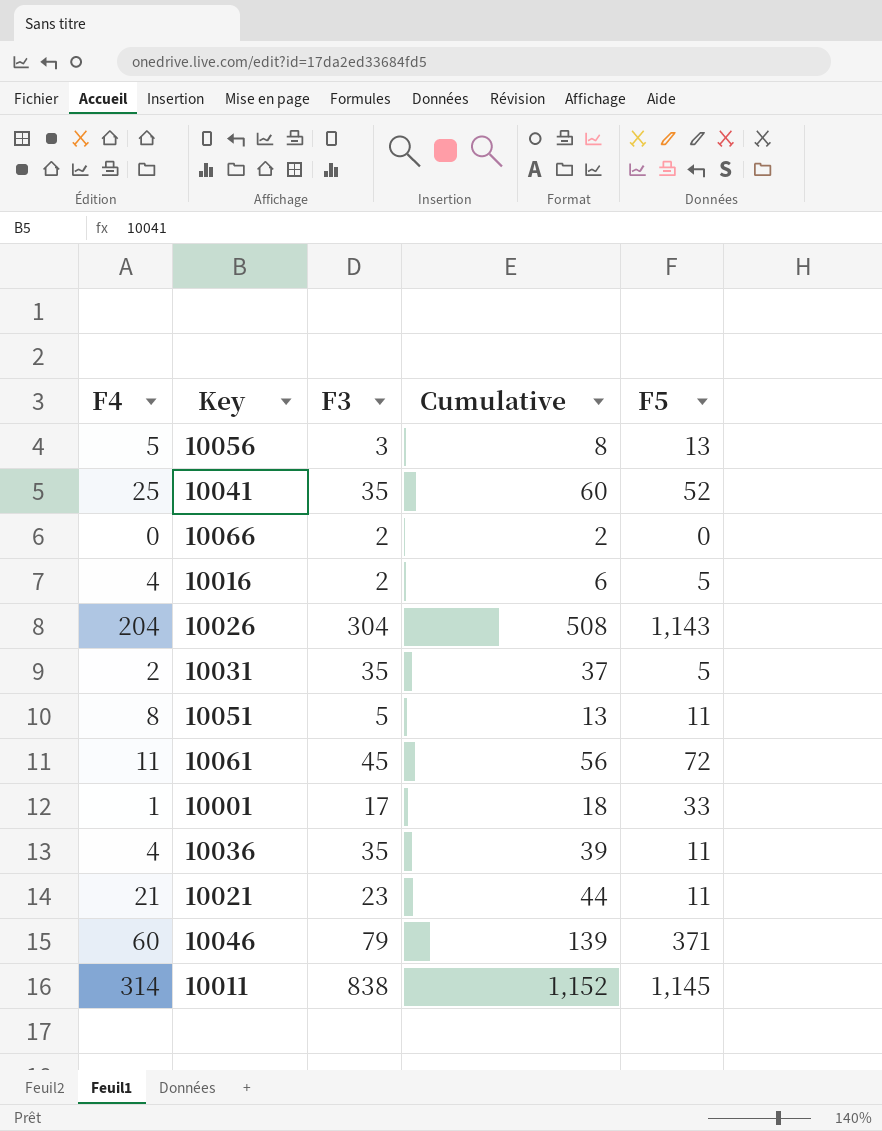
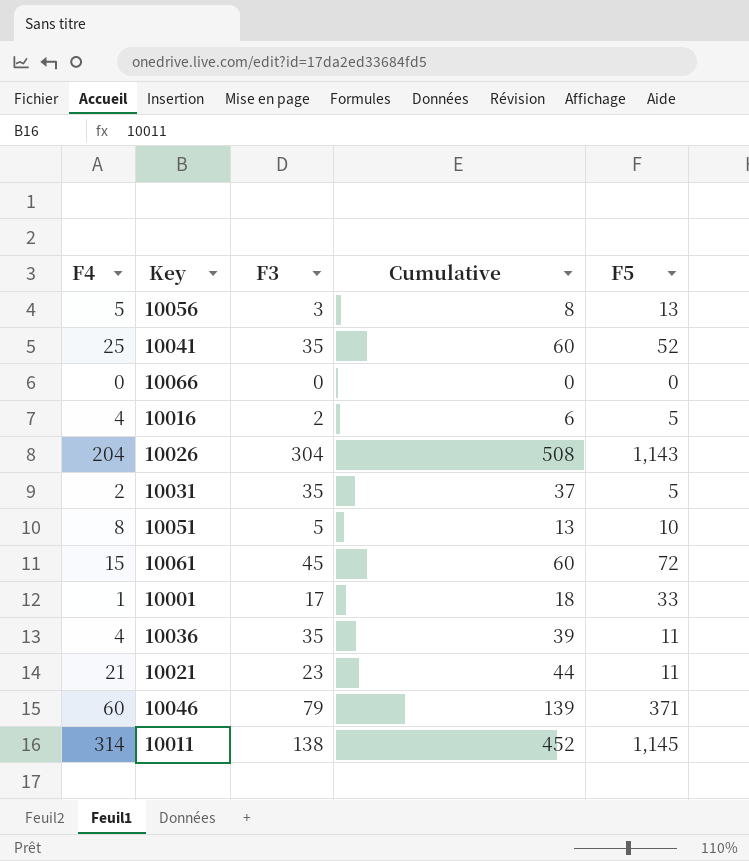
10066 | F3: 2 -> 0
10066 | Cumulative: 2 -> 0
10051 | F5: 11 -> 10
10061 | F4: 11 -> 15
10061 | Cumulative: 56 -> 60
10011 | F3: 838 -> 138
10011 | Cumulative: 1,152 -> 452

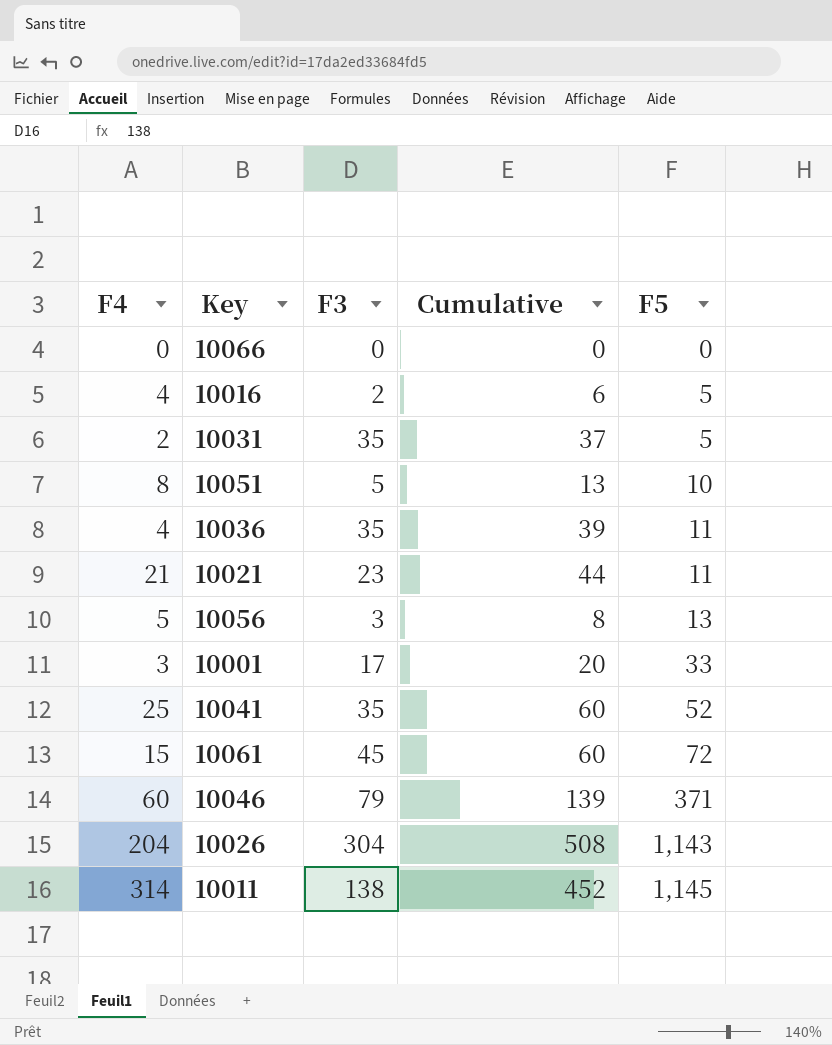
row order: none -> F5 ascending
10001 | F4: 1 -> 3
10001 | Cumulative: 18 -> 20

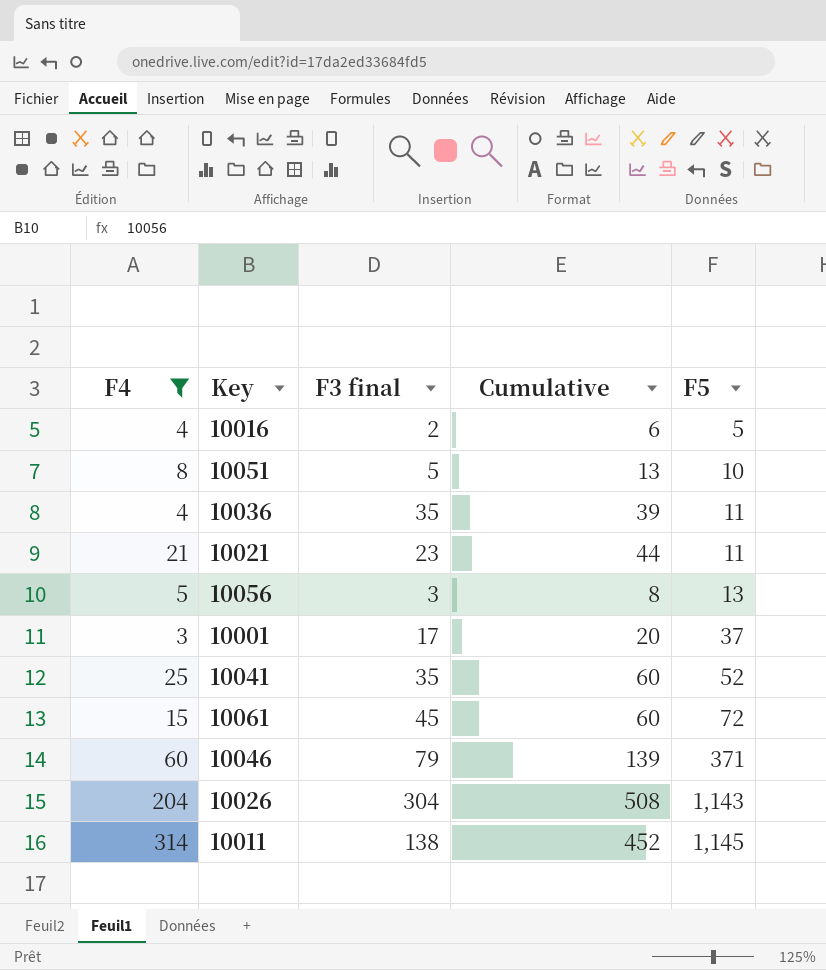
filter: none -> F4 >= 3
column name: F3 -> F3 final
10001 | F5: 33 -> 37

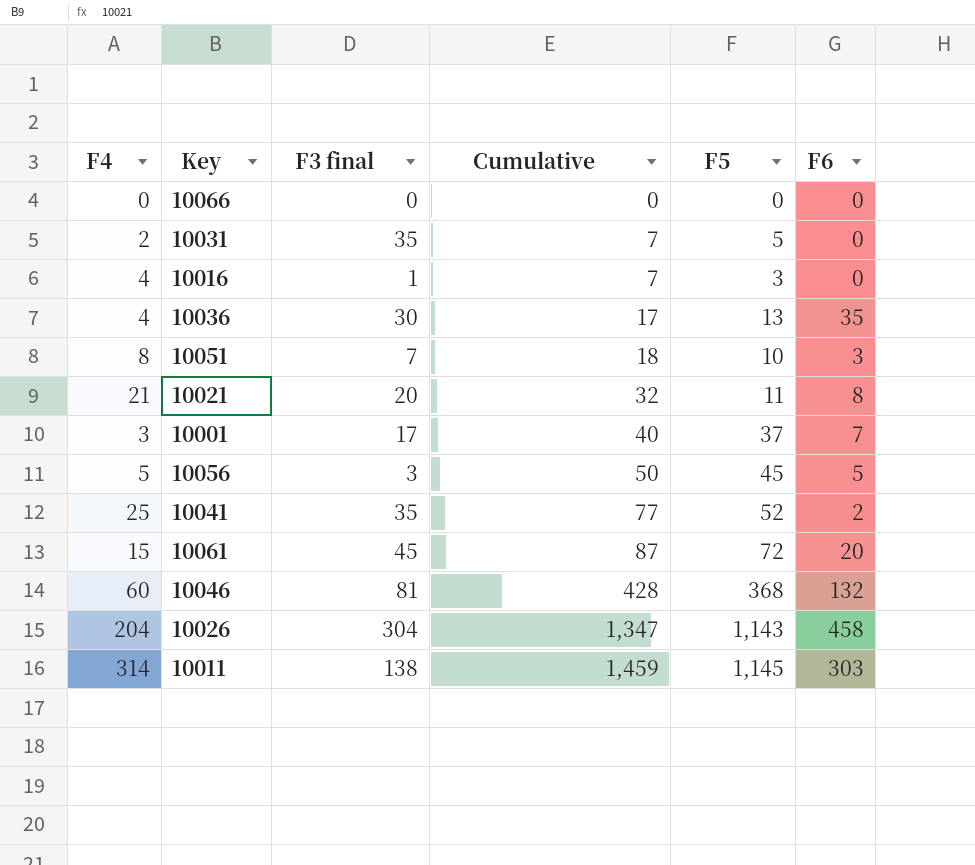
filter: F4 >= 3 -> none
row order: F5 ascending -> Cumulative ascending
column Cumulative | formula: [F4] + [F3 final] -> [F4] + [F5]
column F6 | position: none -> 6
10016 | F3 final: 2 -> 1
10016 | F5: 5 -> 3
10036 | F3 final: 35 -> 30
10036 | F5: 11 -> 13
10051 | F3 final: 5 -> 7
10021 | F3 final: 23 -> 20
10056 | F5: 13 -> 45
10046 | F3 final: 79 -> 81
10046 | F5: 371 -> 368

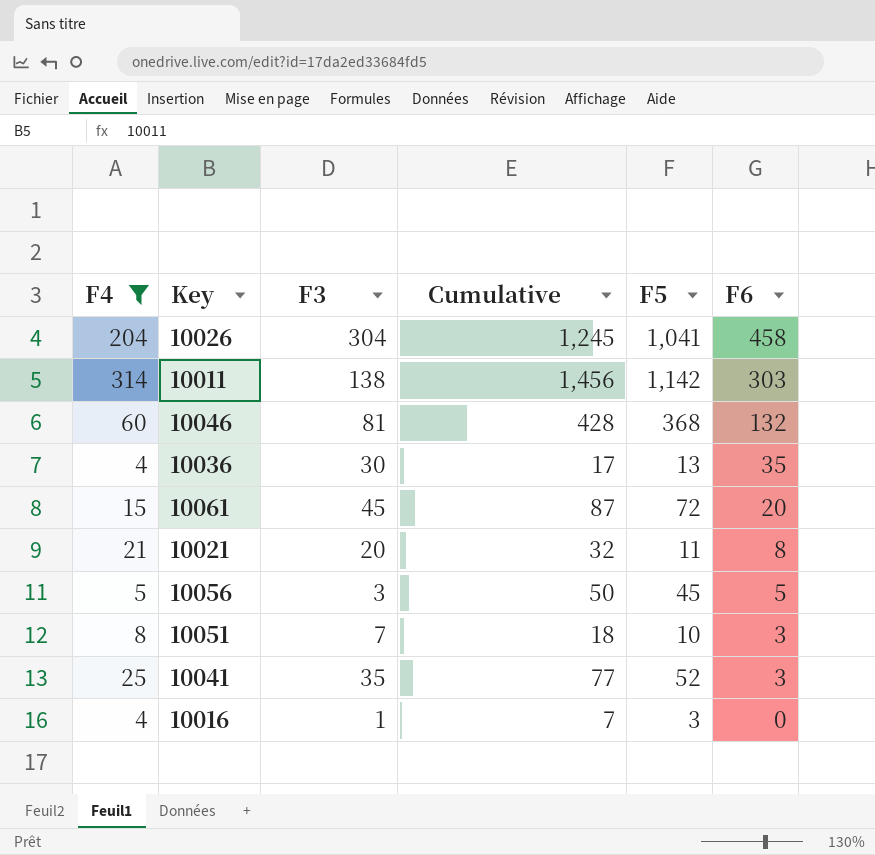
filter: none -> F4 >= 4
row order: Cumulative ascending -> F6 descending
column name: F3 final -> F3
10026 | Cumulative: 1,347 -> 1,245
10026 | F5: 1,143 -> 1,041
10011 | Cumulative: 1,459 -> 1,456
10011 | F5: 1,145 -> 1,142
10041 | F6: 2 -> 3

